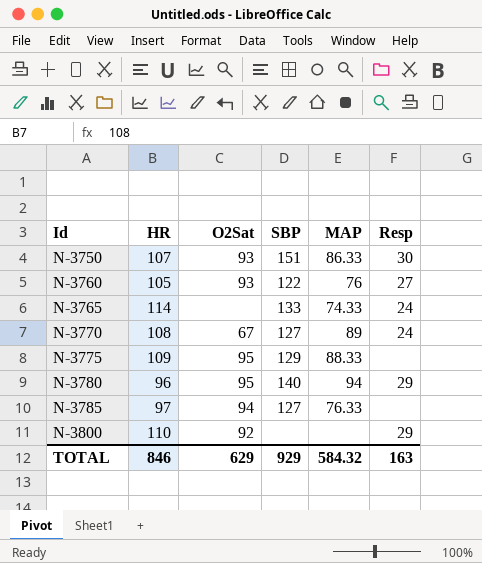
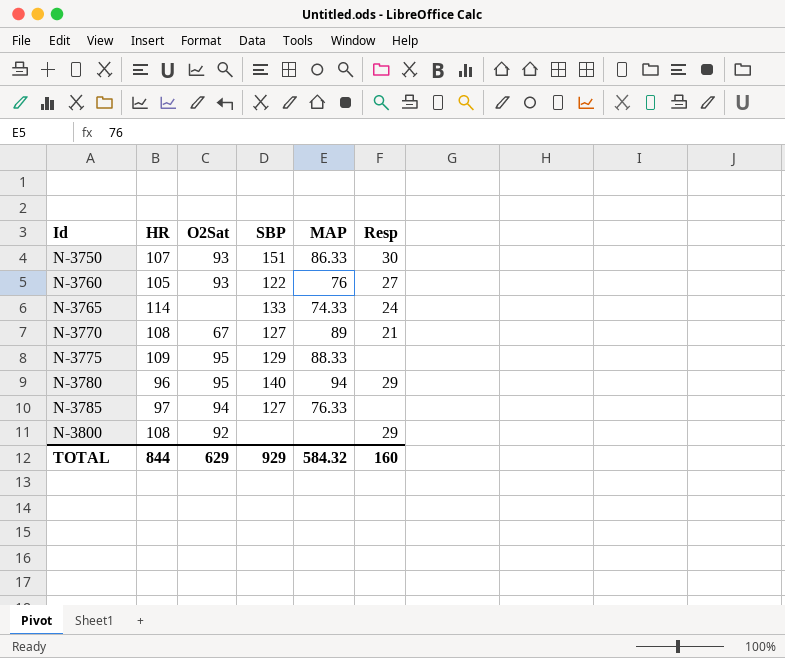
N-3770 | Resp: 24 -> 21
N-3800 | HR: 110 -> 108
TOTAL | HR: 846 -> 844
TOTAL | Resp: 163 -> 160

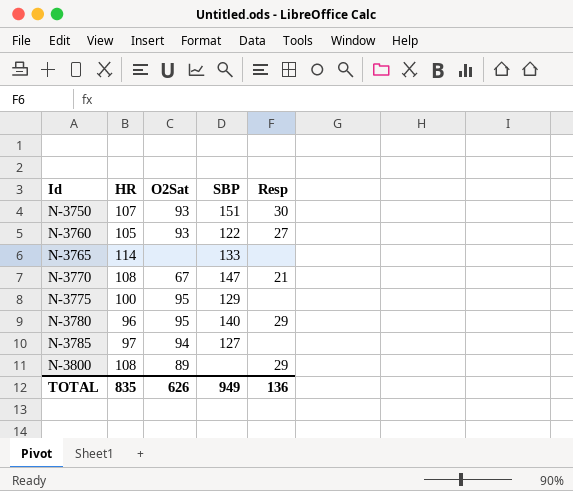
column MAP | position: 5 -> none
N-3765 | Resp: 24 -> none
N-3770 | SBP: 127 -> 147
N-3775 | HR: 109 -> 100
N-3800 | O2Sat: 92 -> 89
TOTAL | HR: 844 -> 835
TOTAL | O2Sat: 629 -> 626
TOTAL | SBP: 929 -> 949
TOTAL | Resp: 160 -> 136

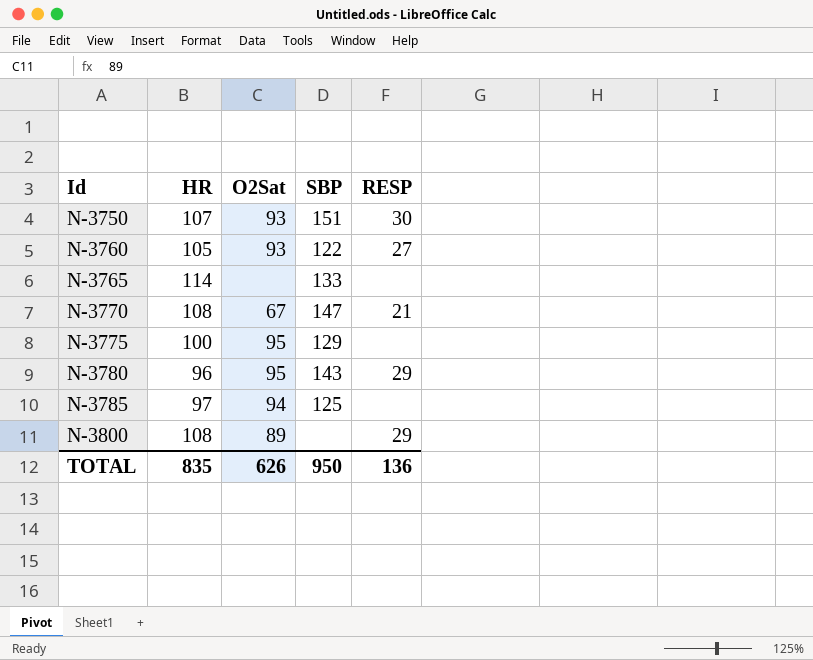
column name: Resp -> RESP
N-3780 | SBP: 140 -> 143
N-3785 | SBP: 127 -> 125
TOTAL | SBP: 949 -> 950

